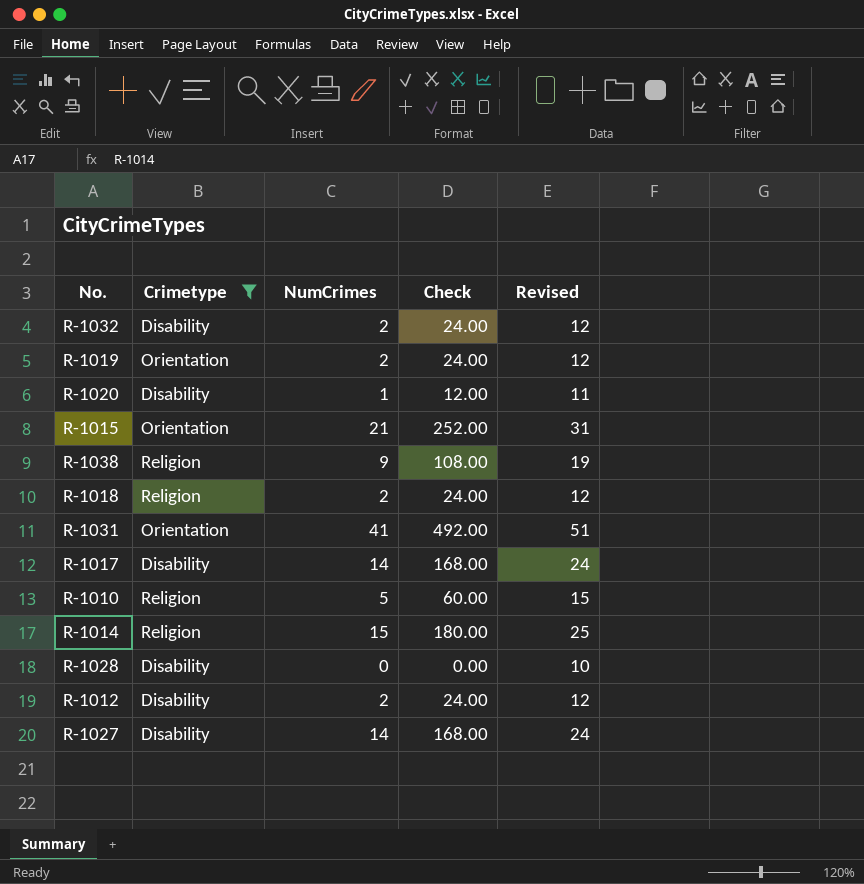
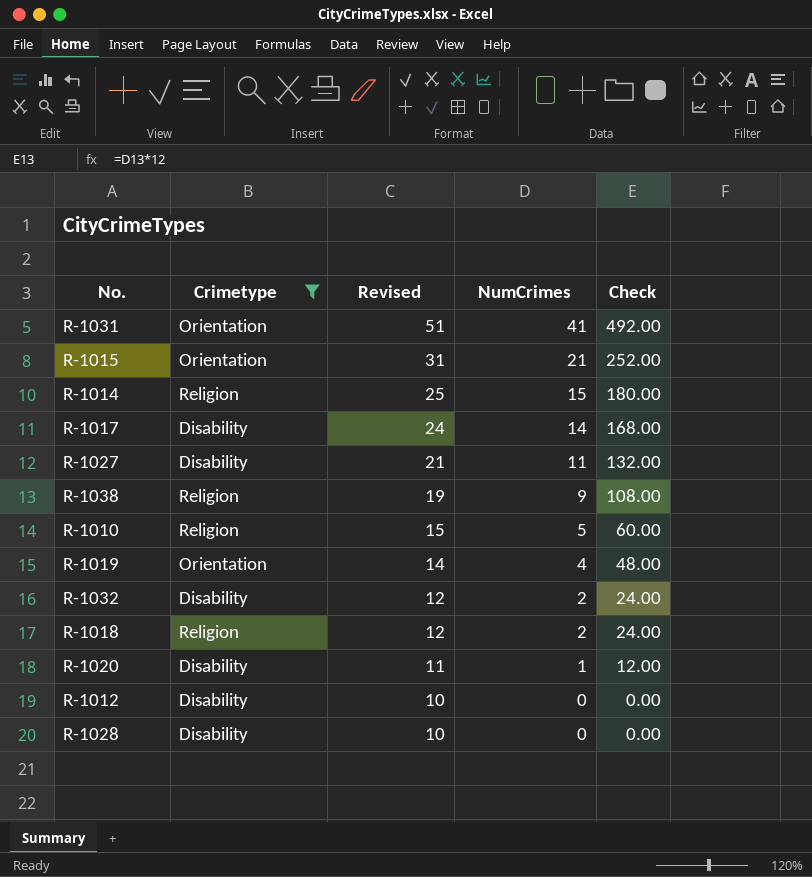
row order: none -> Revised descending
column Revised | position: 5 -> 3
R-1027 | Revised: 24 -> 21
R-1027 | NumCrimes: 14 -> 11
R-1027 | Check: 168.00 -> 132.00
R-1019 | Revised: 12 -> 14
R-1019 | NumCrimes: 2 -> 4
R-1019 | Check: 24.00 -> 48.00
R-1012 | Revised: 12 -> 10
R-1012 | NumCrimes: 2 -> 0
R-1012 | Check: 24.00 -> 0.00

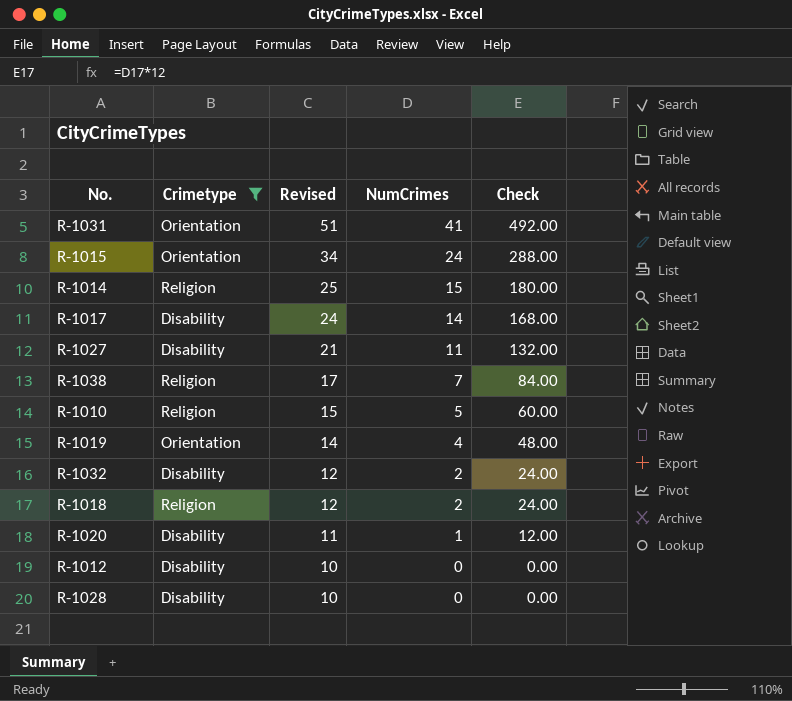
R-1015 | Revised: 31 -> 34
R-1015 | NumCrimes: 21 -> 24
R-1015 | Check: 252.00 -> 288.00
R-1038 | Revised: 19 -> 17
R-1038 | NumCrimes: 9 -> 7
R-1038 | Check: 108.00 -> 84.00

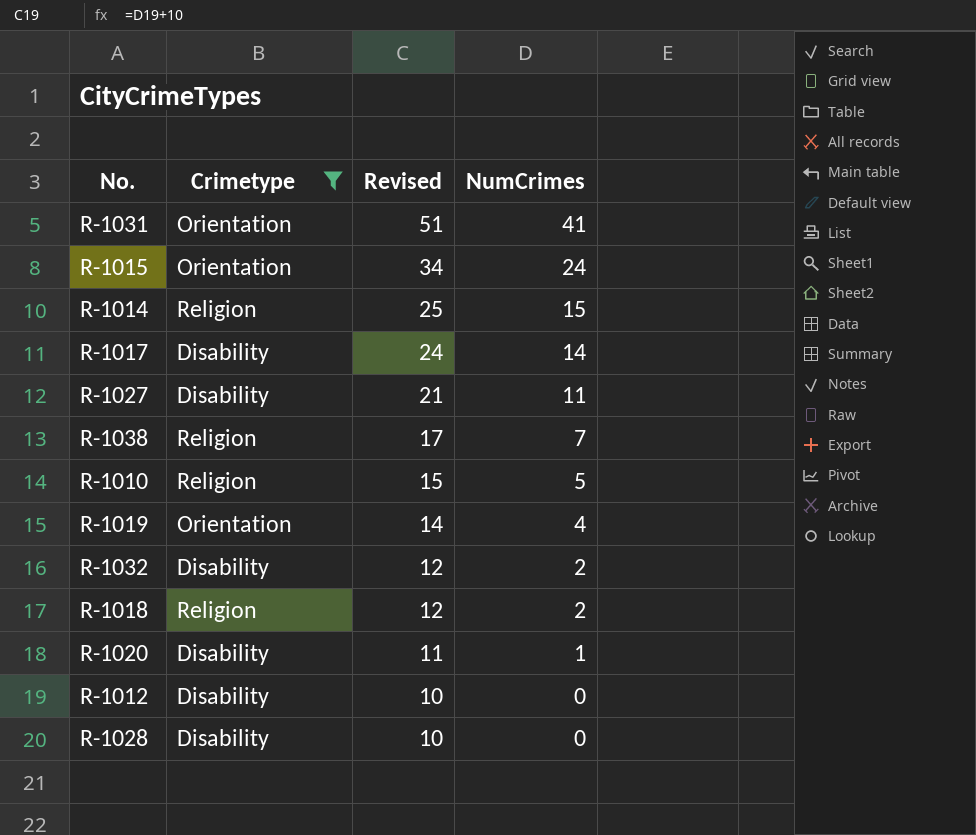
column Check | formula: [NumCrimes] * 12 -> none

